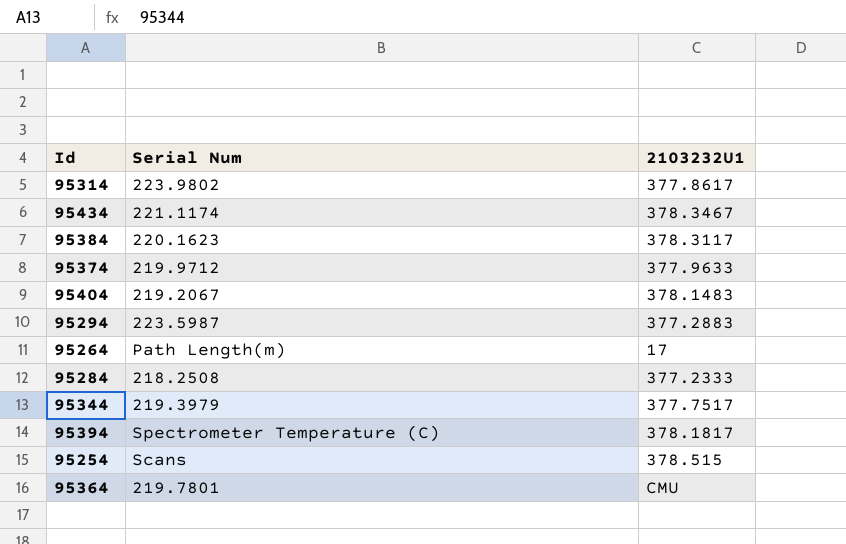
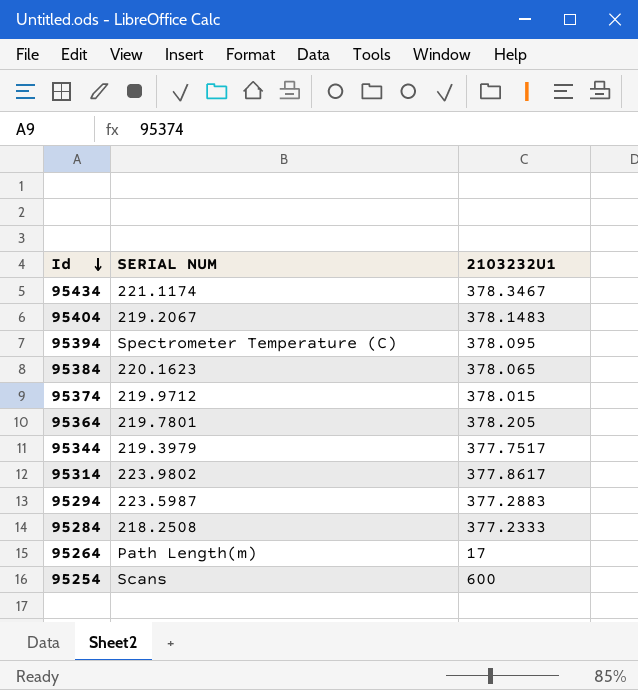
row order: none -> Id descending
column name: Serial Num -> SERIAL NUM
95394 | 2103232U1: 378.1817 -> 378.095
95384 | 2103232U1: 378.3117 -> 378.065
95374 | 2103232U1: 377.9633 -> 378.015
95364 | 2103232U1: CMU -> 378.205
95254 | 2103232U1: 378.515 -> 600

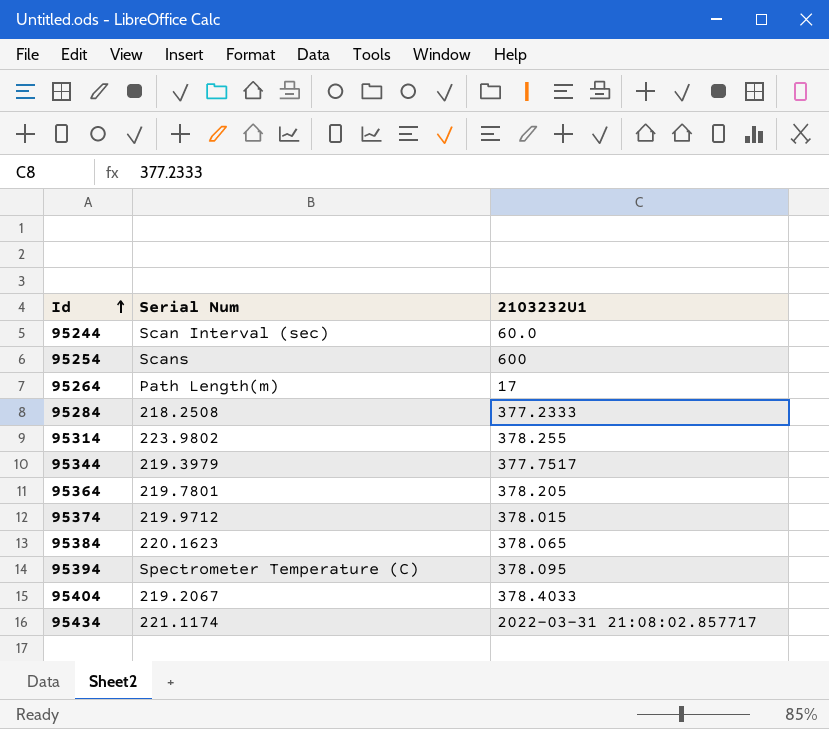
row order: Id descending -> Id ascending
column name: SERIAL NUM -> Serial Num
row 95294: 223.5987 | 377.2883 -> none
row 95244: none -> Scan Interval (sec) | 60.0
95314 | 2103232U1: 377.8617 -> 378.255
95404 | 2103232U1: 378.1483 -> 378.4033
95434 | 2103232U1: 378.3467 -> 2022-03-31 21:08:02.857717

